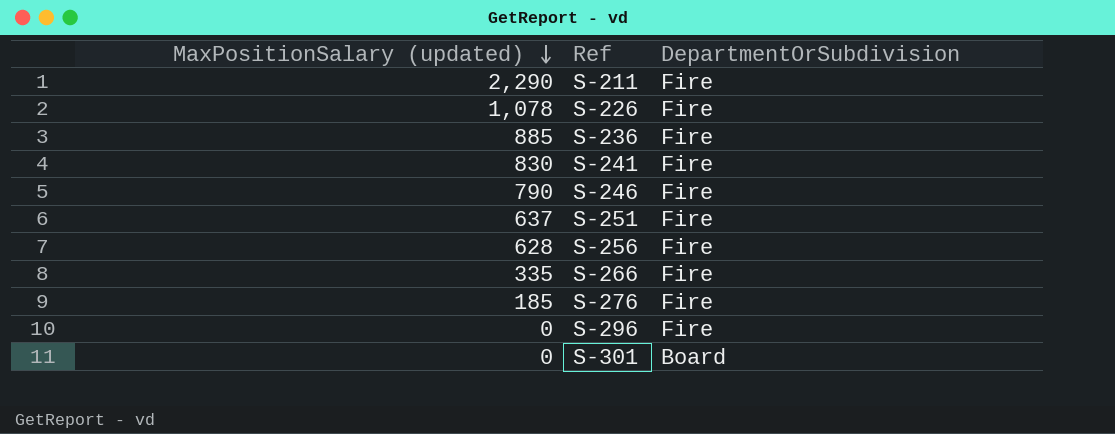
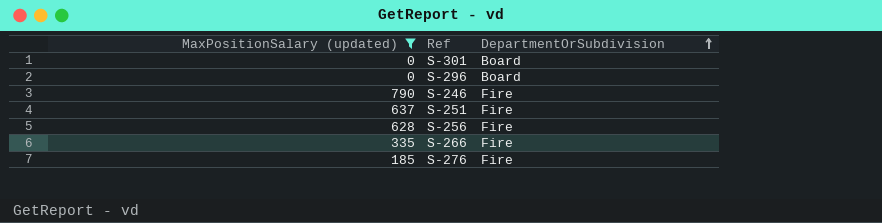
filter: none -> MaxPositionSalary (updated) <= 790
row order: MaxPositionSalary (updated) descending -> DepartmentOrSubdivision ascending
S-296 | DepartmentOrSubdivision: Fire -> Board

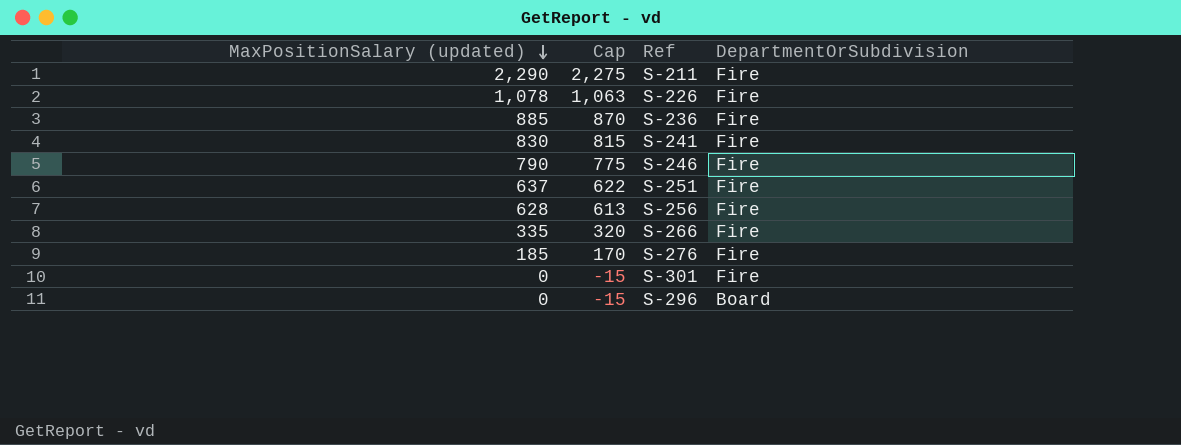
filter: MaxPositionSalary (updated) <= 790 -> none
row order: DepartmentOrSubdivision ascending -> MaxPositionSalary (updated) descending
column Cap | formula: none -> [MaxPositionSalary (updated)] - 15
S-301 | DepartmentOrSubdivision: Board -> Fire

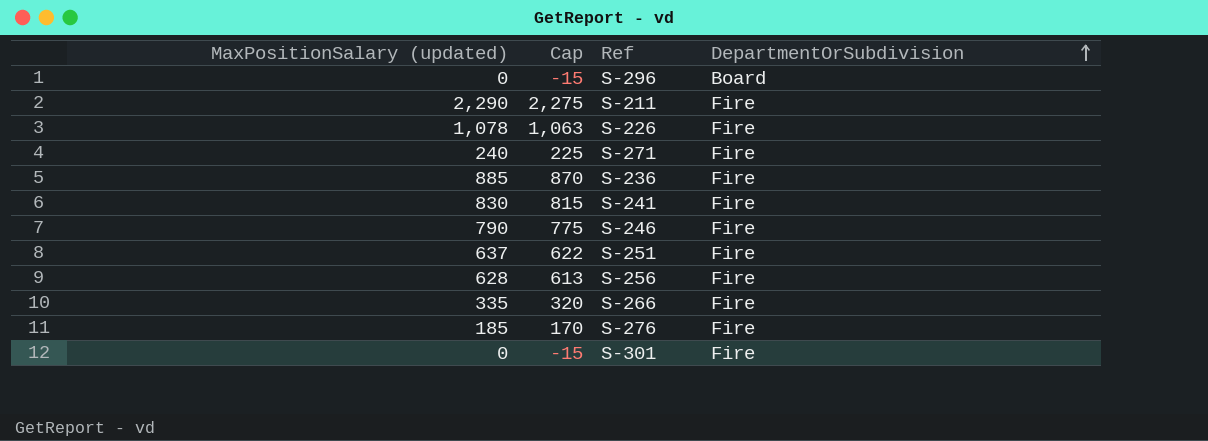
row order: MaxPositionSalary (updated) descending -> DepartmentOrSubdivision ascending
row S-271: none -> 240 | 225 | Fire

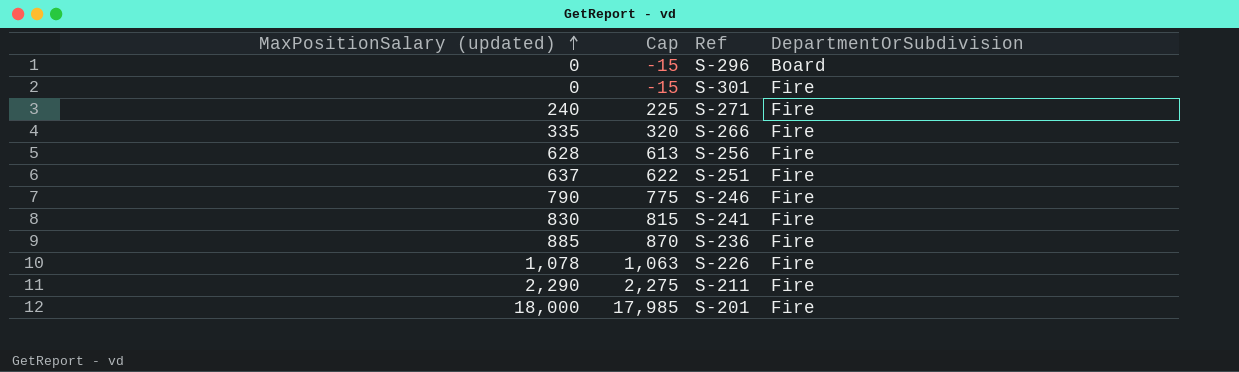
row order: DepartmentOrSubdivision ascending -> MaxPositionSalary (updated) ascending
row S-276: 185 | 170 | Fire -> none
row S-201: none -> 18,000 | 17,985 | Fire

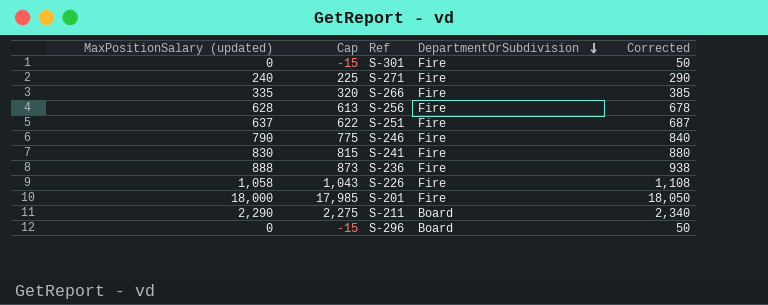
row order: MaxPositionSalary (updated) ascending -> DepartmentOrSubdivision descending
column Corrected | formula: none -> [MaxPositionSalary (updated)] + 50
S-236 | MaxPositionSalary (updated): 885 -> 888
S-236 | Cap: 870 -> 873
S-226 | MaxPositionSalary (updated): 1,078 -> 1,058
S-226 | Cap: 1,063 -> 1,043
S-211 | DepartmentOrSubdivision: Fire -> Board

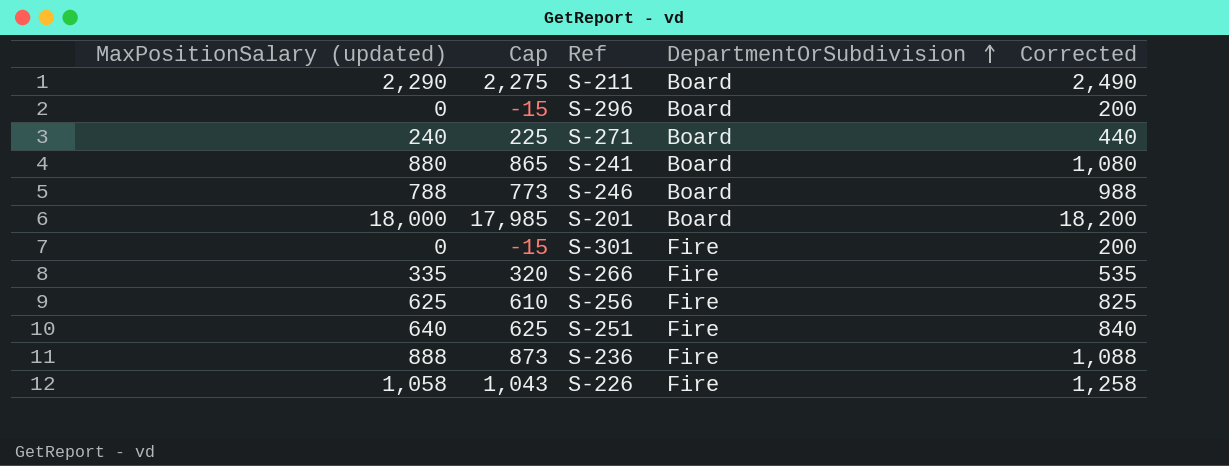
row order: DepartmentOrSubdivision descending -> DepartmentOrSubdivision ascending
column Corrected | formula: [MaxPositionSalary (updated)] + 50 -> [MaxPositionSalary (updated)] + 200
S-271 | DepartmentOrSubdivision: Fire -> Board
S-241 | MaxPositionSalary (updated): 830 -> 880
S-241 | Cap: 815 -> 865
S-241 | DepartmentOrSubdivision: Fire -> Board
S-246 | MaxPositionSalary (updated): 790 -> 788
S-246 | Cap: 775 -> 773
S-246 | DepartmentOrSubdivision: Fire -> Board
S-201 | DepartmentOrSubdivision: Fire -> Board
S-256 | MaxPositionSalary (updated): 628 -> 625
S-256 | Cap: 613 -> 610
S-251 | MaxPositionSalary (updated): 637 -> 640
S-251 | Cap: 622 -> 625

